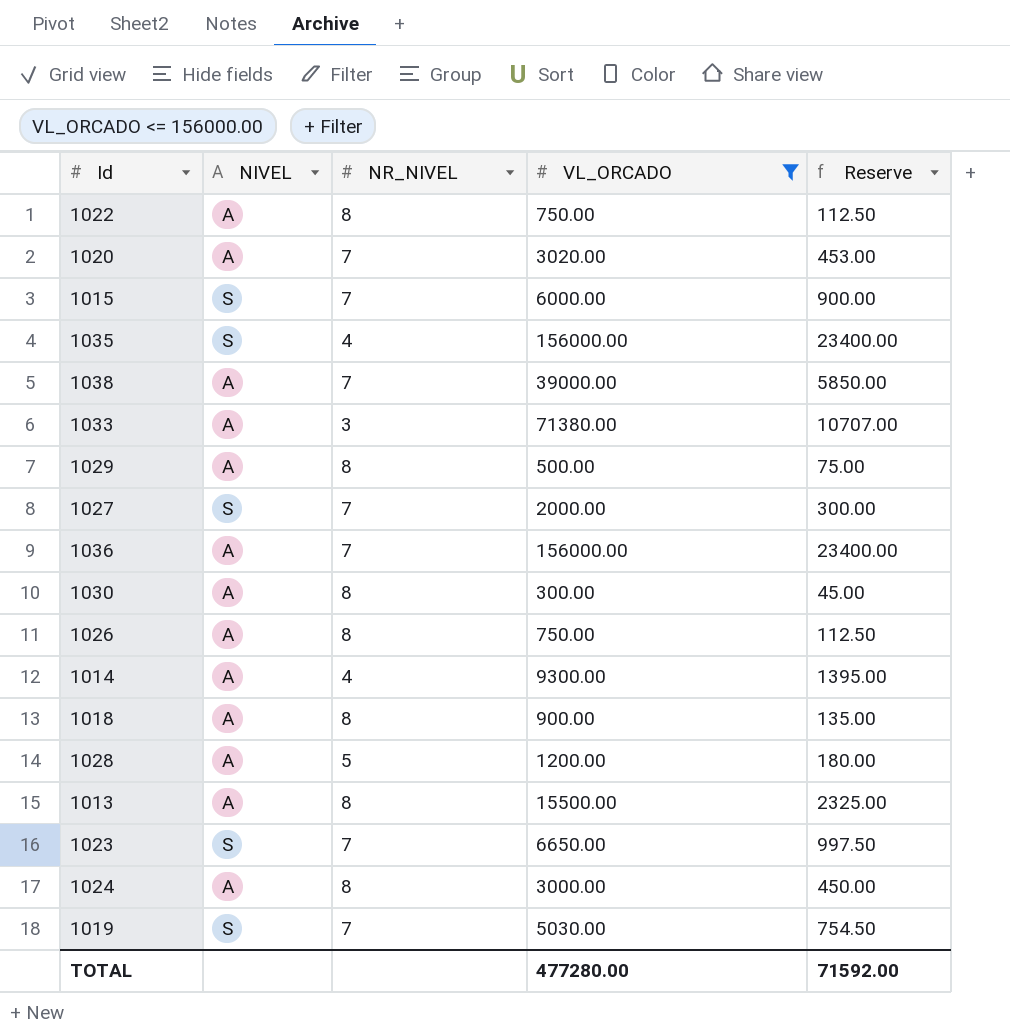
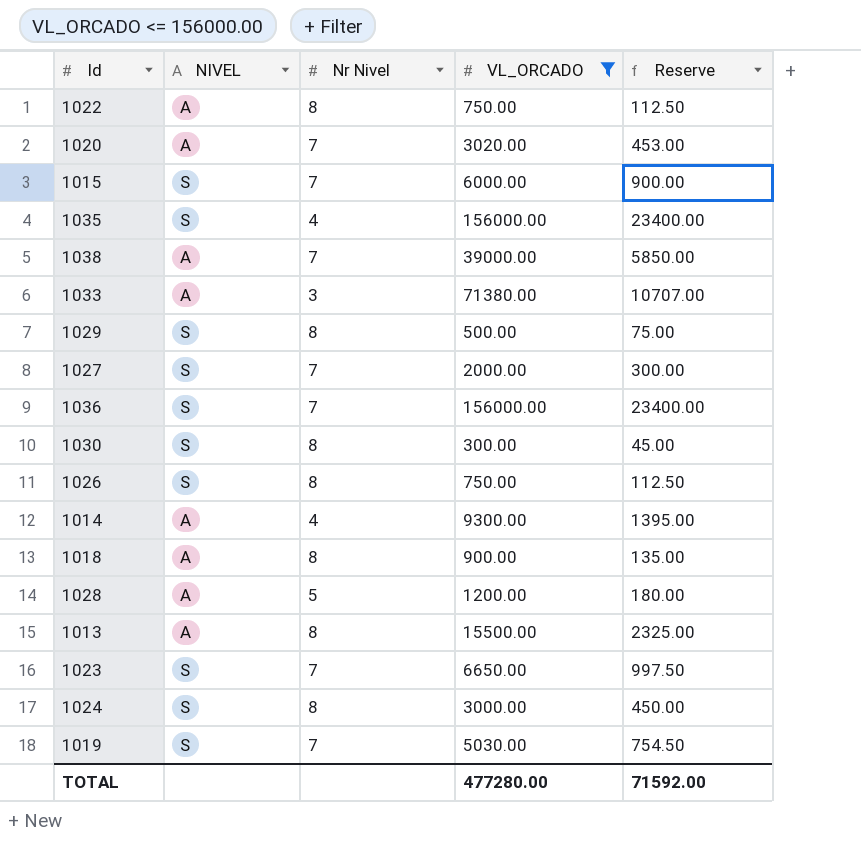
column name: NR_NIVEL -> Nr Nivel
1029 | NIVEL: A -> S
1036 | NIVEL: A -> S
1030 | NIVEL: A -> S
1026 | NIVEL: A -> S
1024 | NIVEL: A -> S

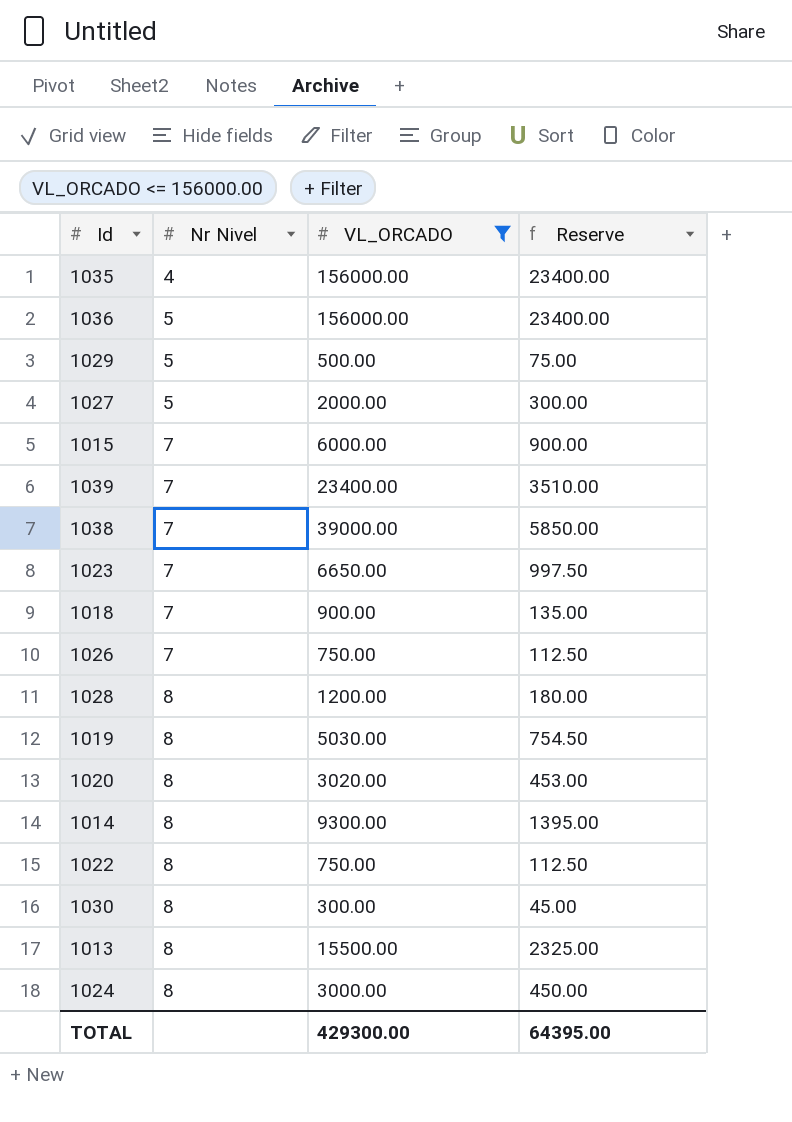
row order: none -> Nr Nivel ascending
column NIVEL | position: 2 -> none
row 1033: A | 3 | 71380.00 | 10707.00 -> none
1036 | Nr Nivel: 7 -> 5
1029 | Nr Nivel: 8 -> 5
1027 | Nr Nivel: 7 -> 5
row 1039: none -> 7 | 23400.00 | 3510.00
1018 | Nr Nivel: 8 -> 7
1026 | Nr Nivel: 8 -> 7
1028 | Nr Nivel: 5 -> 8
1019 | Nr Nivel: 7 -> 8
1020 | Nr Nivel: 7 -> 8
1014 | Nr Nivel: 4 -> 8
TOTAL | VL_ORCADO: 477280.00 -> 429300.00
TOTAL | Reserve: 71592.00 -> 64395.00

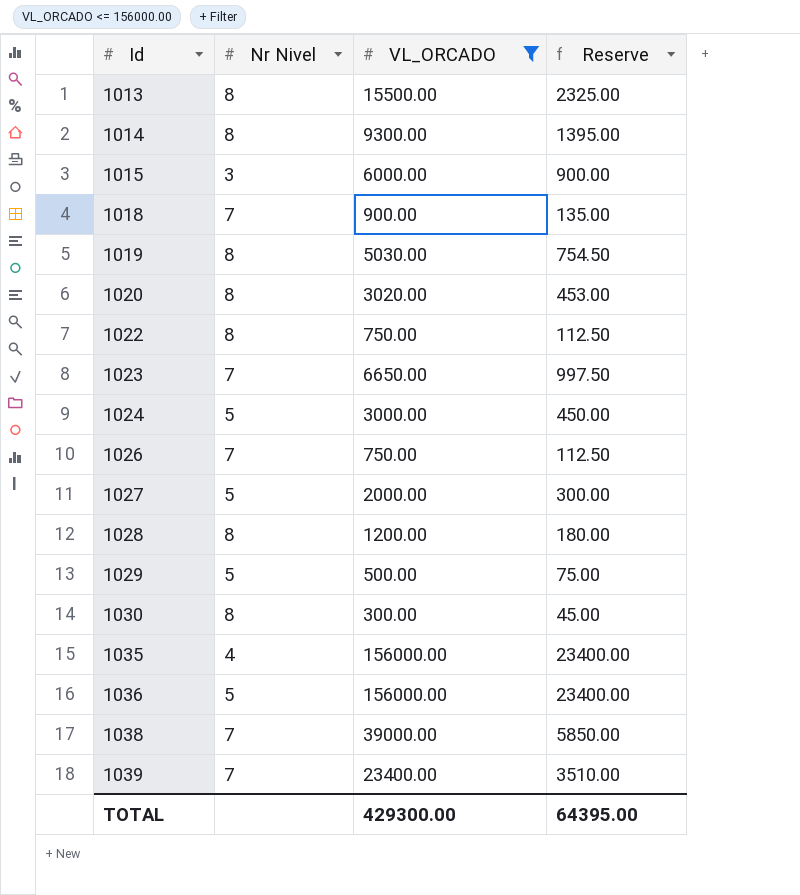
row order: Nr Nivel ascending -> Id ascending
1015 | Nr Nivel: 7 -> 3
1024 | Nr Nivel: 8 -> 5

